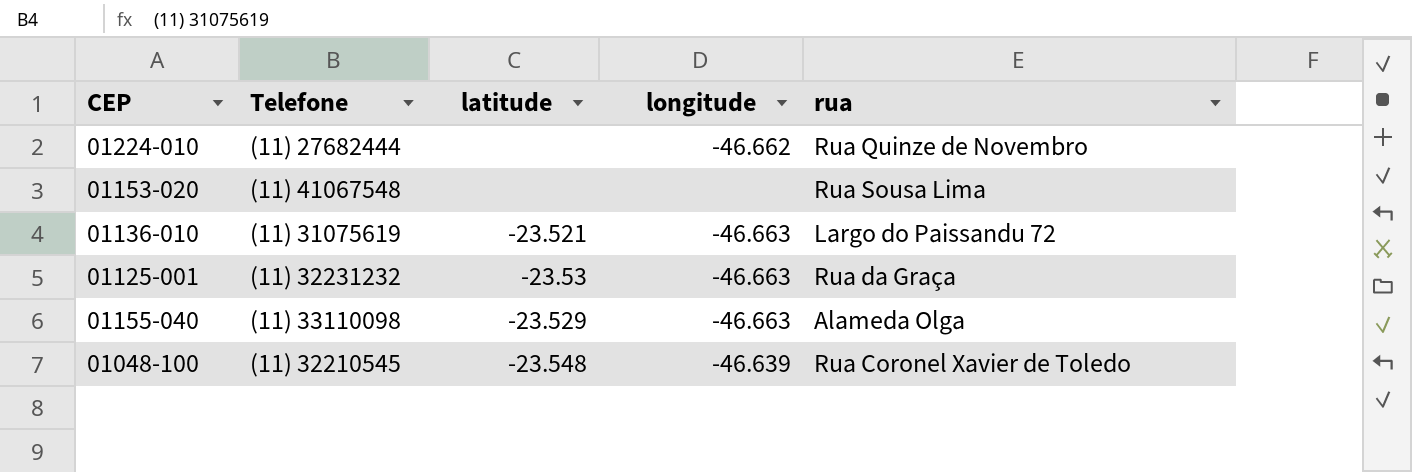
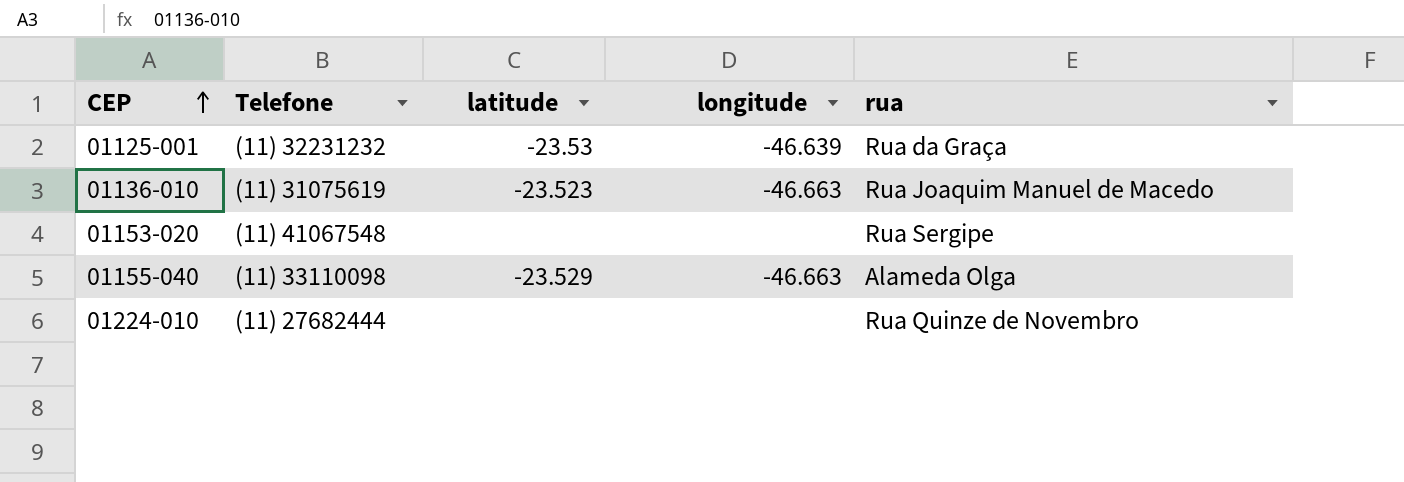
row order: none -> CEP ascending
row 01048-100: (11) 32210545 | -23.548 | -46.639 | Rua Coronel Xavier de Toledo -> none
01125-001 | longitude: -46.663 -> -46.639
01136-010 | latitude: -23.521 -> -23.523
01136-010 | rua: Largo do Paissandu 72 -> Rua Joaquim Manuel de Macedo
01153-020 | rua: Rua Sousa Lima -> Rua Sergipe
01224-010 | longitude: -46.662 -> none

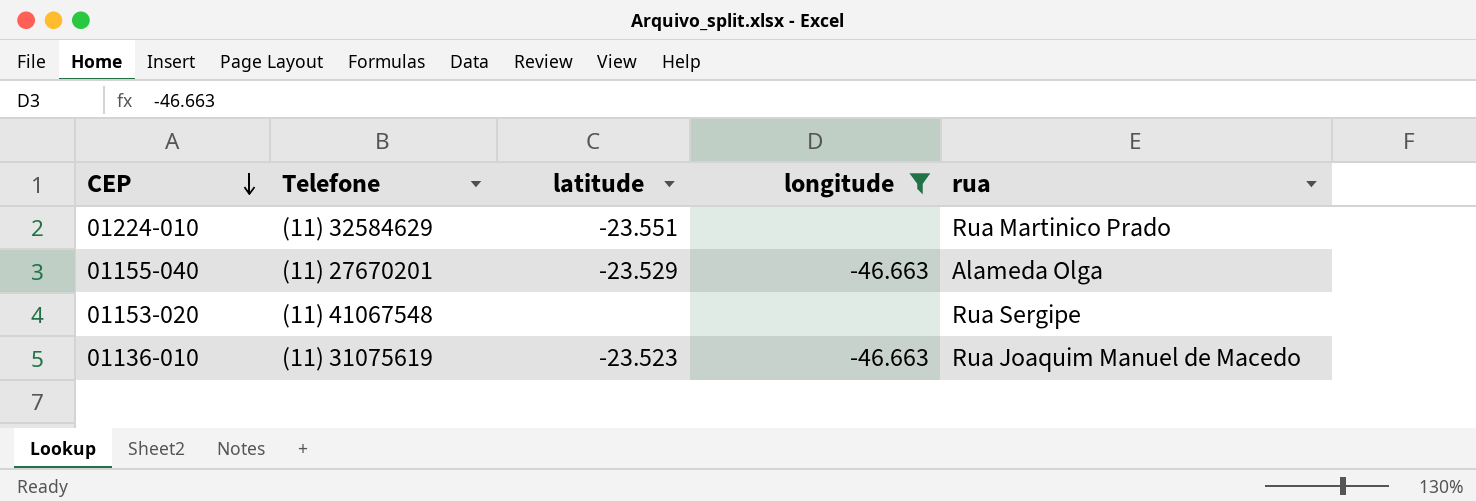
filter: none -> longitude != -46.639
row order: CEP ascending -> CEP descending
01224-010 | Telefone: (11) 27682444 -> (11) 32584629
01224-010 | latitude: none -> -23.551
01224-010 | rua: Rua Quinze de Novembro -> Rua Martinico Prado
01155-040 | Telefone: (11) 33110098 -> (11) 27670201

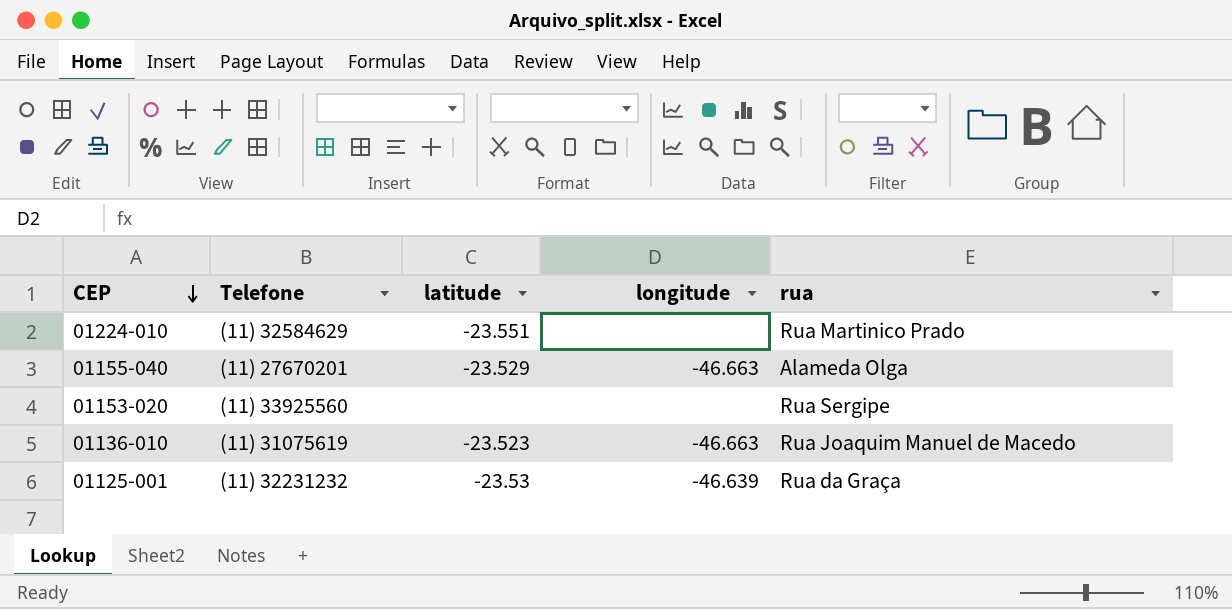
filter: longitude != -46.639 -> none
01153-020 | Telefone: (11) 41067548 -> (11) 33925560

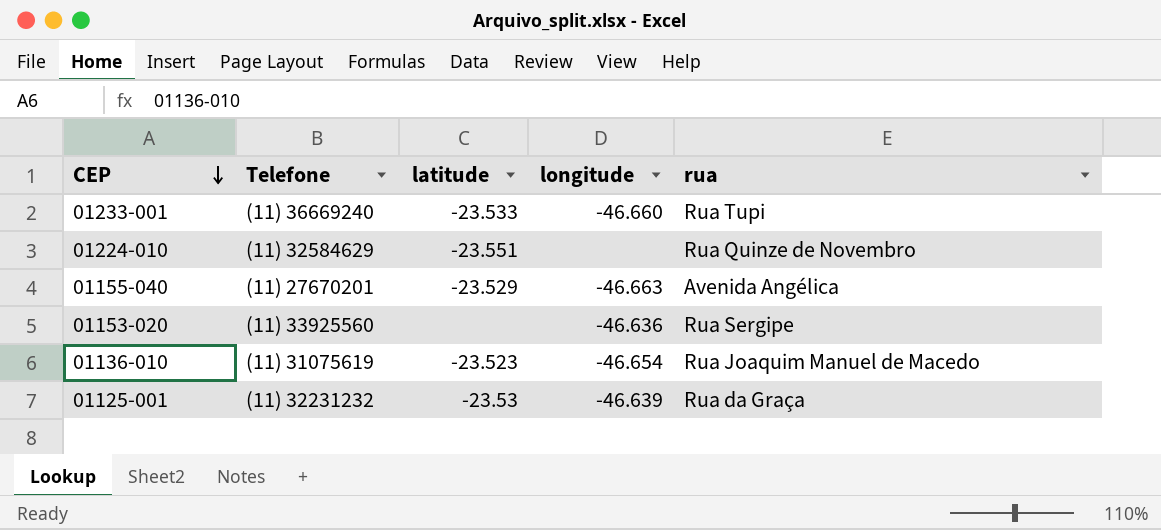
row 01233-001: none -> (11) 36669240 | -23.533 | -46.660 | Rua Tupi
01224-010 | rua: Rua Martinico Prado -> Rua Quinze de Novembro
01155-040 | rua: Alameda Olga -> Avenida Angélica
01153-020 | longitude: none -> -46.636
01136-010 | longitude: -46.663 -> -46.654

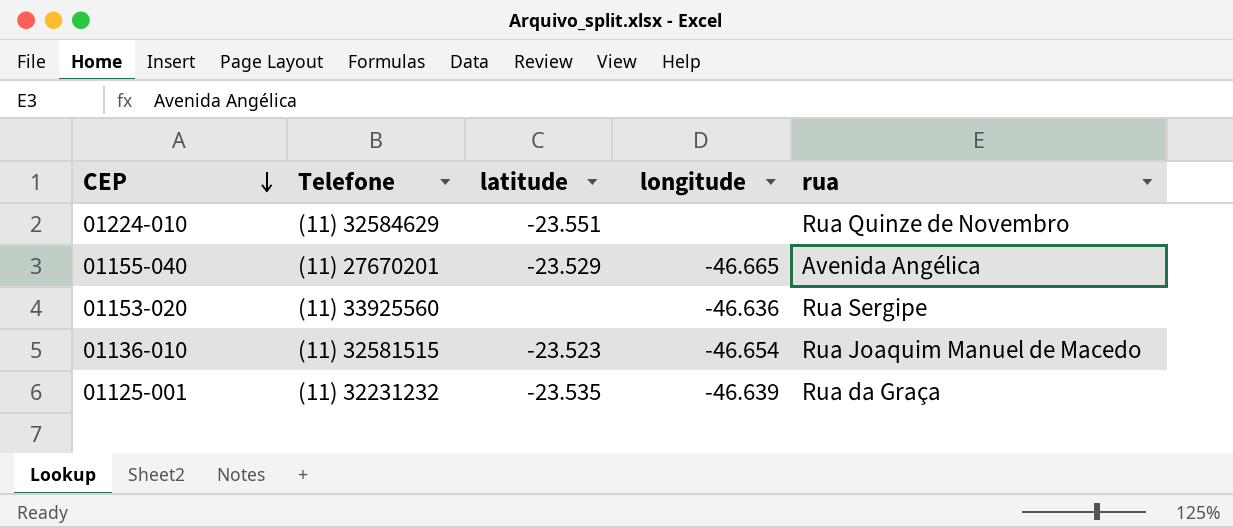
row 01233-001: (11) 36669240 | -23.533 | -46.660 | Rua Tupi -> none
01155-040 | longitude: -46.663 -> -46.665
01136-010 | Telefone: (11) 31075619 -> (11) 32581515
01125-001 | latitude: -23.53 -> -23.535

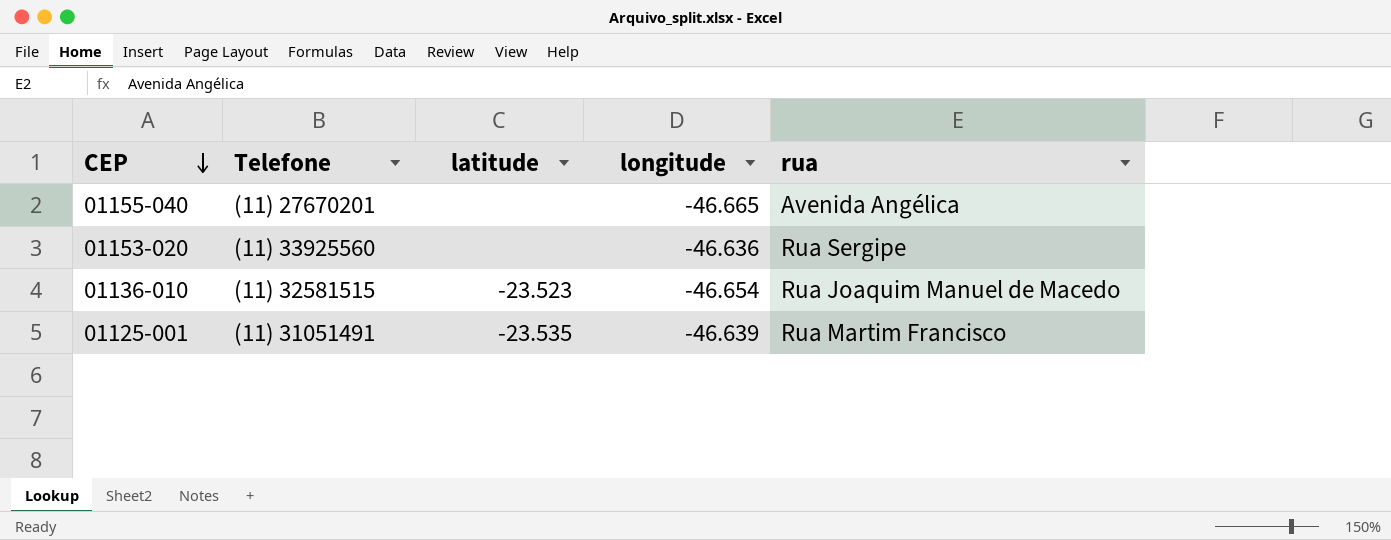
row 01224-010: (11) 32584629 | -23.551 | none | Rua Quinze de Novembro -> none
01155-040 | latitude: -23.529 -> none
01125-001 | Telefone: (11) 32231232 -> (11) 31051491
01125-001 | rua: Rua da Graça -> Rua Martim Francisco

